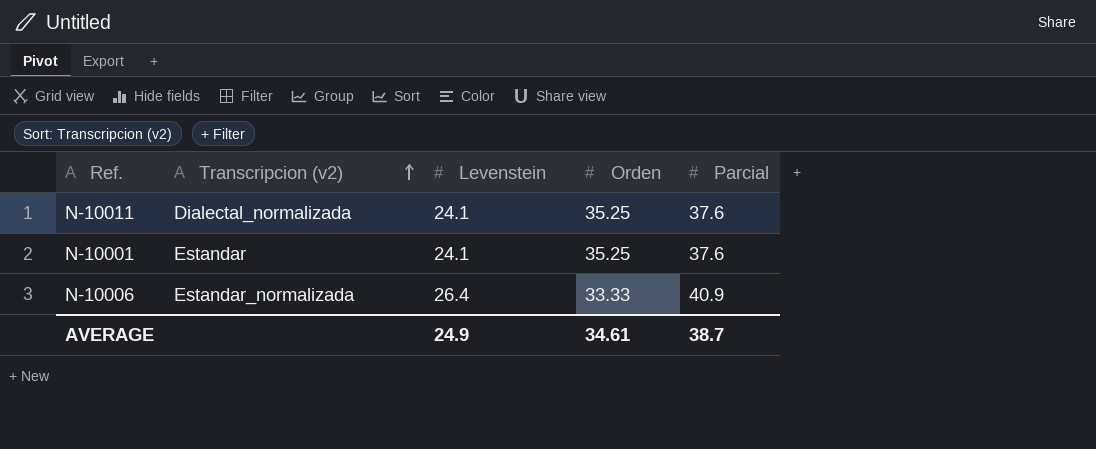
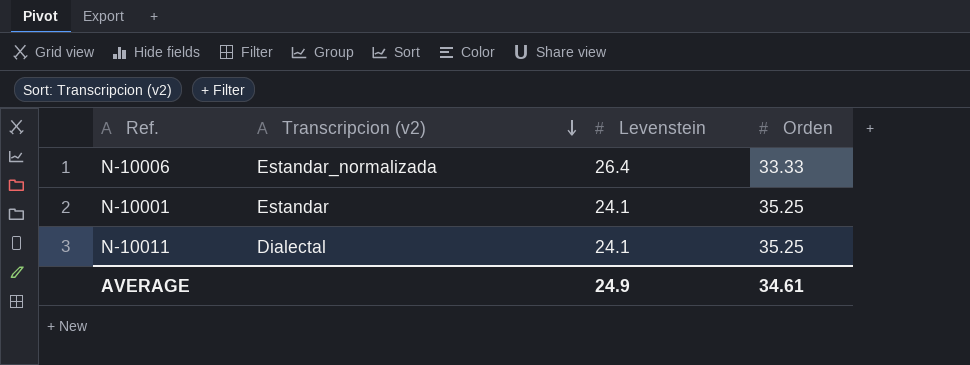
row order: Transcripcion (v2) ascending -> Transcripcion (v2) descending
column Parcial | position: 5 -> none
N-10011 | Transcripcion (v2): Dialectal_normalizada -> Dialectal

